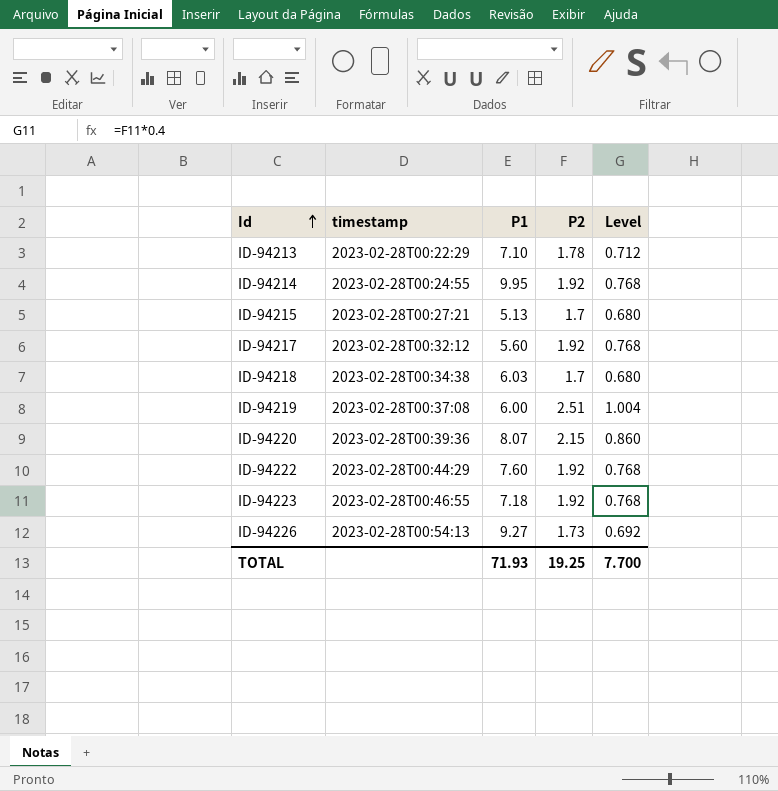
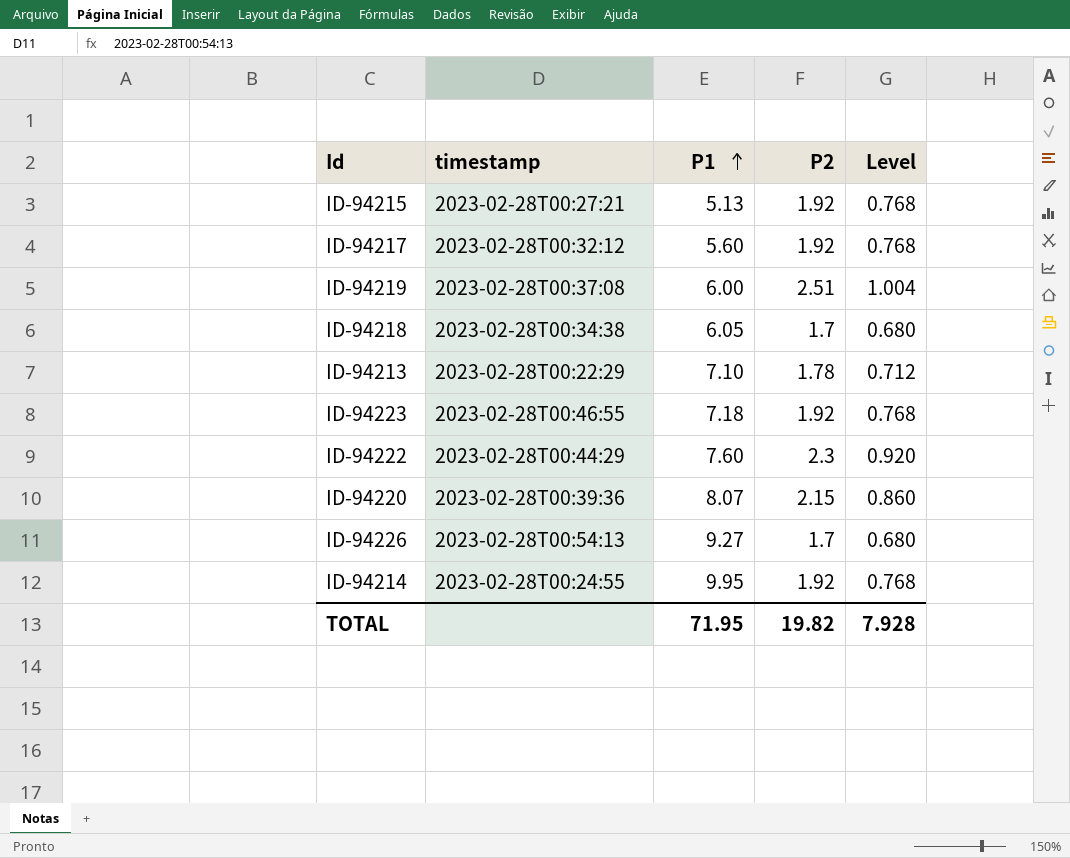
row order: Id ascending -> P1 ascending
ID-94215 | P2: 1.7 -> 1.92
ID-94215 | Level: 0.680 -> 0.768
ID-94218 | P1: 6.03 -> 6.05
ID-94222 | P2: 1.92 -> 2.3
ID-94222 | Level: 0.768 -> 0.920
ID-94226 | P2: 1.73 -> 1.7
ID-94226 | Level: 0.692 -> 0.680
TOTAL | P1: 71.93 -> 71.95
TOTAL | P2: 19.25 -> 19.82
TOTAL | Level: 7.700 -> 7.928

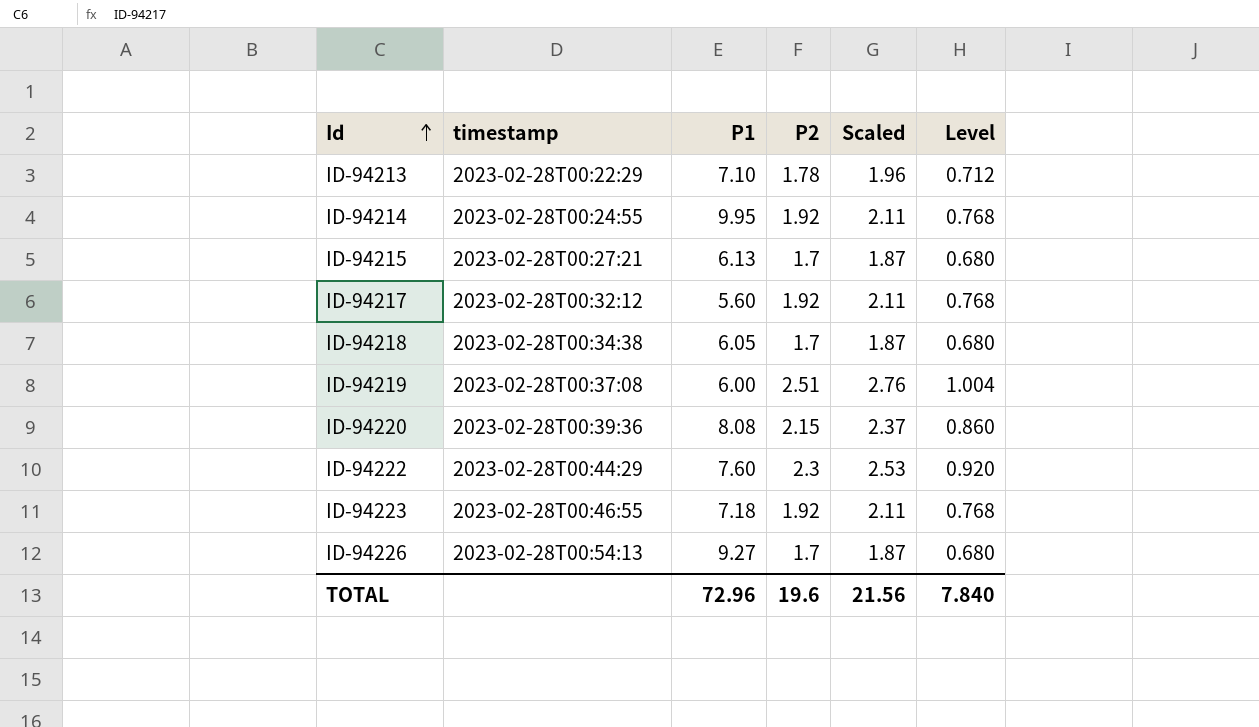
row order: P1 ascending -> Id ascending
column Scaled | formula: none -> [P2] * 1.1
ID-94215 | P1: 5.13 -> 6.13
ID-94215 | P2: 1.92 -> 1.7
ID-94215 | Level: 0.768 -> 0.680
ID-94220 | P1: 8.07 -> 8.08
TOTAL | P1: 71.95 -> 72.96
TOTAL | P2: 19.82 -> 19.6
TOTAL | Level: 7.928 -> 7.840

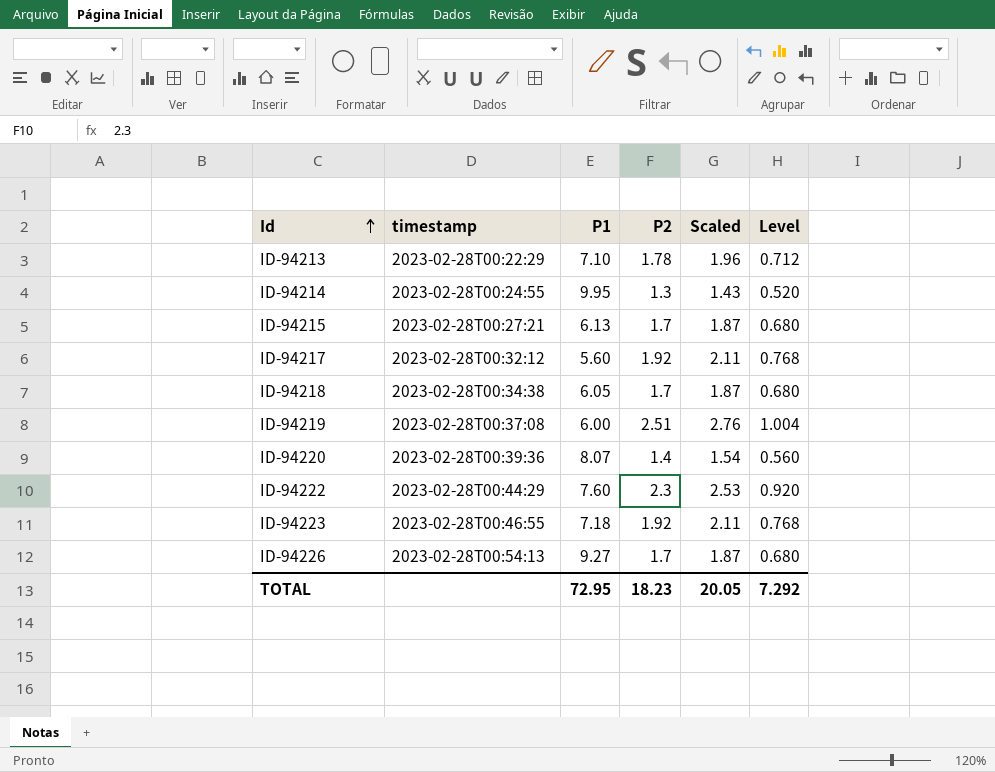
ID-94214 | P2: 1.92 -> 1.3
ID-94214 | Scaled: 2.11 -> 1.43
ID-94214 | Level: 0.768 -> 0.520
ID-94220 | P1: 8.08 -> 8.07
ID-94220 | P2: 2.15 -> 1.4
ID-94220 | Scaled: 2.37 -> 1.54
ID-94220 | Level: 0.860 -> 0.560
TOTAL | P1: 72.96 -> 72.95
TOTAL | P2: 19.6 -> 18.23
TOTAL | Scaled: 21.56 -> 20.05
TOTAL | Level: 7.840 -> 7.292

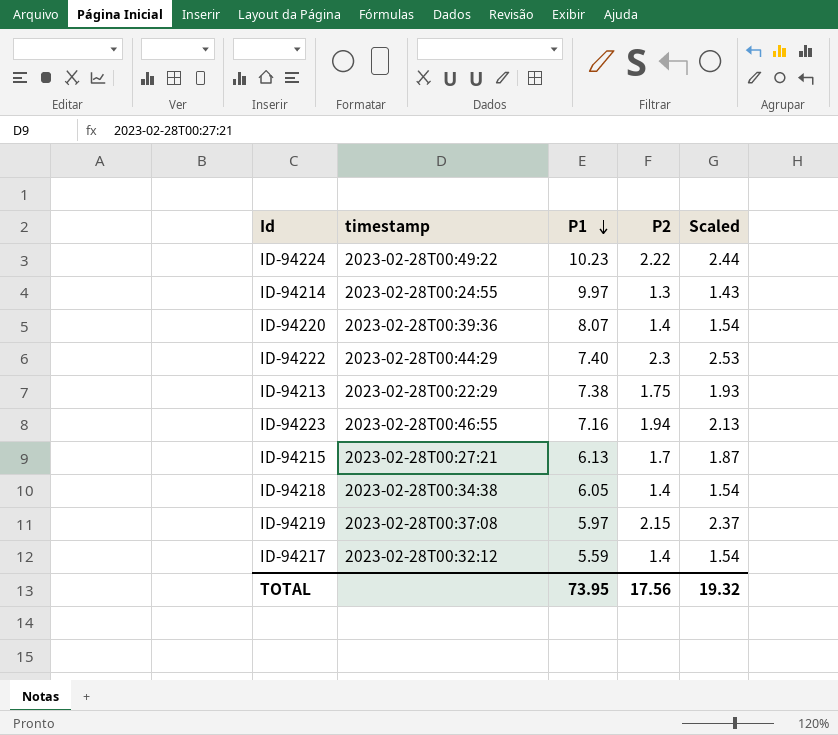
row order: Id ascending -> P1 descending
column Level | formula: [P2] * 0.4 -> none
row ID-94226: 2023-02-28T00:54:13 | 9.27 | 1.7 | 1.87 | 0.680 -> none
row ID-94224: none -> 2023-02-28T00:49:22 | 10.23 | 2.22 | 2.44
ID-94214 | P1: 9.95 -> 9.97
ID-94222 | P1: 7.60 -> 7.40
ID-94213 | P1: 7.10 -> 7.38
ID-94213 | P2: 1.78 -> 1.75
ID-94213 | Scaled: 1.96 -> 1.93
ID-94223 | P1: 7.18 -> 7.16
ID-94223 | P2: 1.92 -> 1.94
ID-94223 | Scaled: 2.11 -> 2.13
ID-94218 | P2: 1.7 -> 1.4
ID-94218 | Scaled: 1.87 -> 1.54
ID-94219 | P1: 6.00 -> 5.97
ID-94219 | P2: 2.51 -> 2.15
ID-94219 | Scaled: 2.76 -> 2.37
ID-94217 | P1: 5.60 -> 5.59
ID-94217 | P2: 1.92 -> 1.4
ID-94217 | Scaled: 2.11 -> 1.54
TOTAL | P1: 72.95 -> 73.95
TOTAL | P2: 18.23 -> 17.56
TOTAL | Scaled: 20.05 -> 19.32

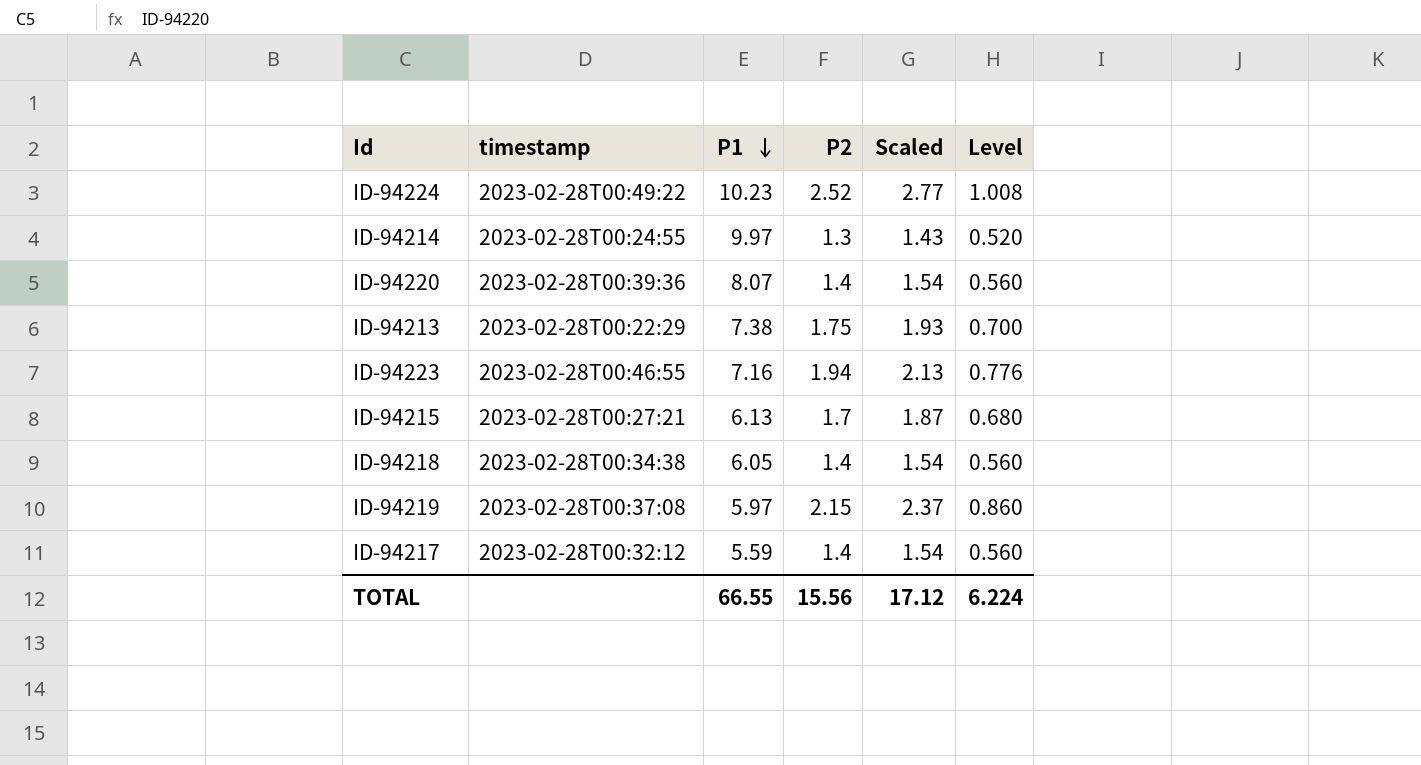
column Level | formula: none -> [P2] * 0.4
row ID-94222: 2023-02-28T00:44:29 | 7.40 | 2.3 | 2.53 -> none
ID-94224 | P2: 2.22 -> 2.52
ID-94224 | Scaled: 2.44 -> 2.77
TOTAL | P1: 73.95 -> 66.55
TOTAL | P2: 17.56 -> 15.56
TOTAL | Scaled: 19.32 -> 17.12

